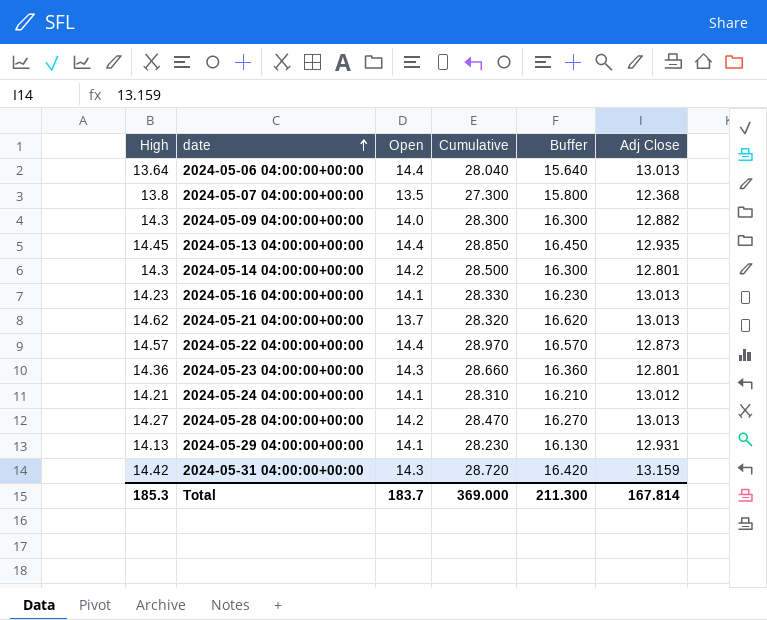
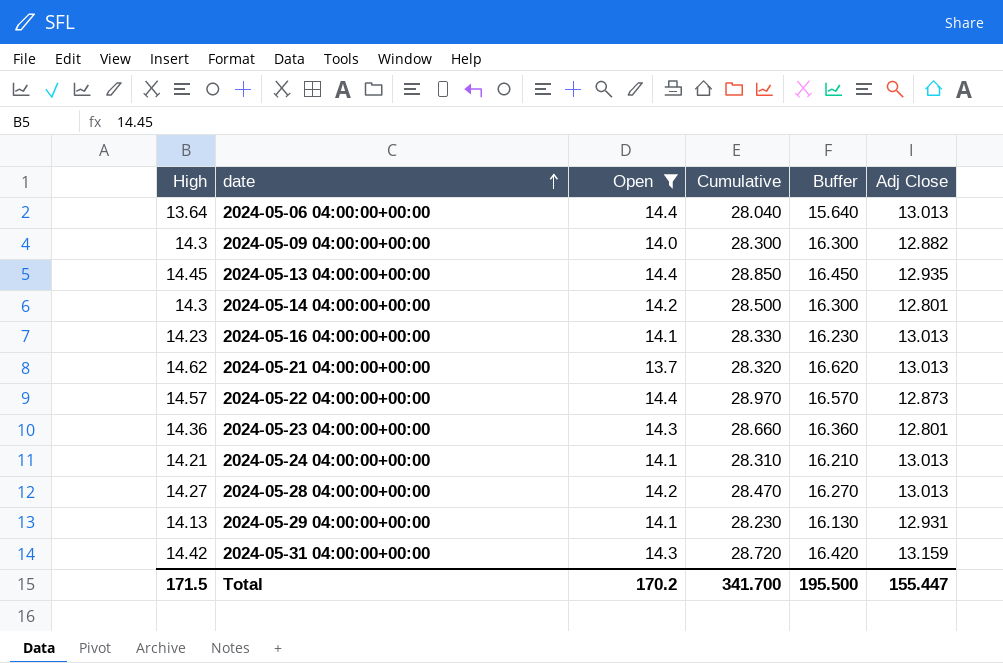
filter: none -> Open != 13.5
2024-05-24 04:00:00+00:00 | Adj Close: 13.012 -> 13.013
Total | High: 185.3 -> 171.5
Total | Open: 183.7 -> 170.2
Total | Cumulative: 369.000 -> 341.700
Total | Buffer: 211.300 -> 195.500
Total | Adj Close: 167.814 -> 155.447

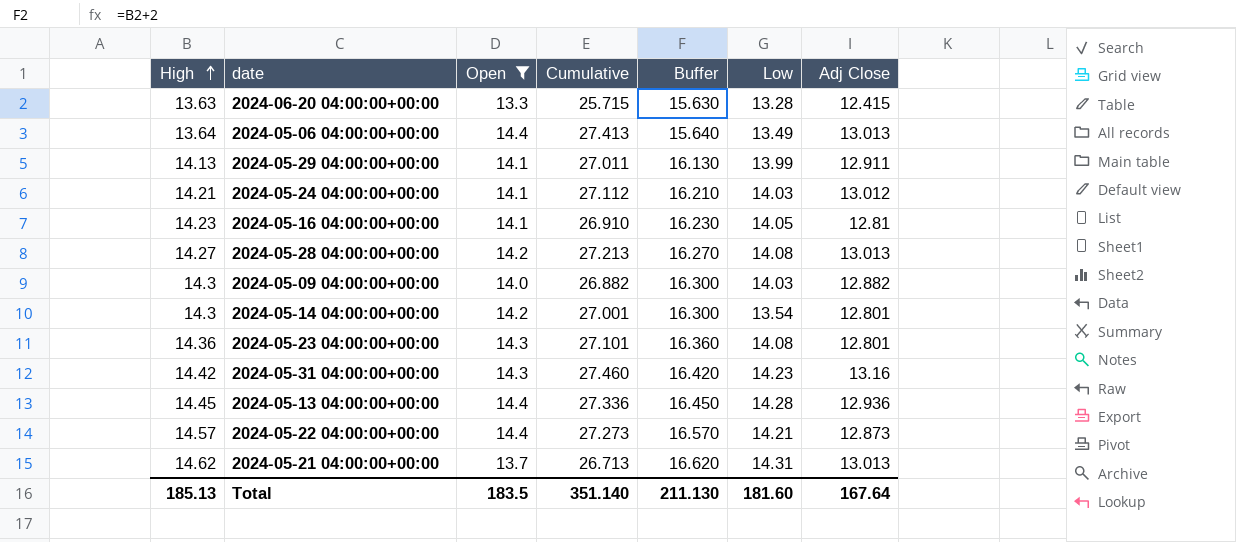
row order: date ascending -> High ascending
column Cumulative | formula: [High] + [Open] -> [Open] + [Adj Close]
column Low | position: none -> 6
row 2024-06-20 04:00:00+00:00: none -> 13.63 | 13.3 | 25.715 | 15.630 | 13.28 | 12.415
2024-05-29 04:00:00+00:00 | Adj Close: 12.931 -> 12.911
2024-05-24 04:00:00+00:00 | Adj Close: 13.013 -> 13.012
2024-05-16 04:00:00+00:00 | Adj Close: 13.013 -> 12.81
2024-05-31 04:00:00+00:00 | Adj Close: 13.159 -> 13.16
2024-05-13 04:00:00+00:00 | Adj Close: 12.935 -> 12.936
Total | High: 171.5 -> 185.13
Total | Open: 170.2 -> 183.5
Total | Cumulative: 341.700 -> 351.140
Total | Buffer: 195.500 -> 211.130
Total | Adj Close: 155.447 -> 167.64

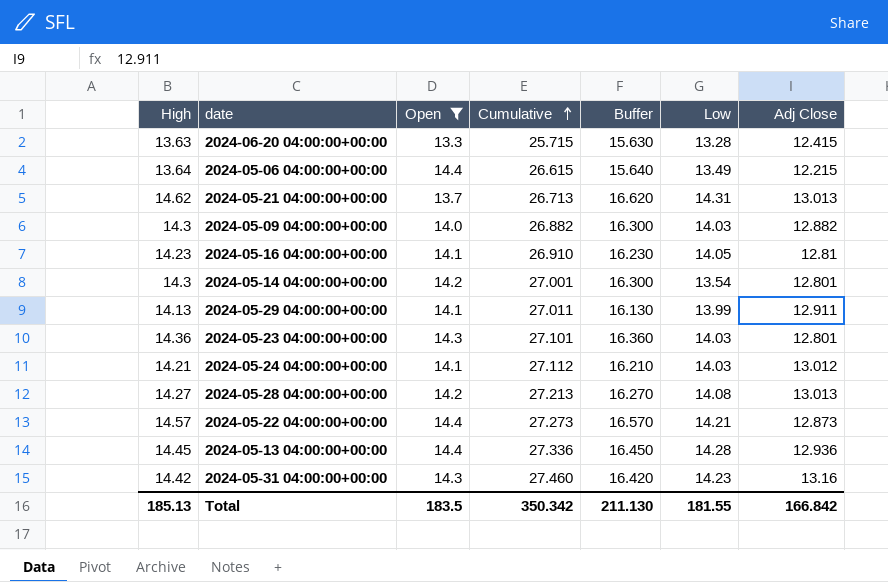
row order: High ascending -> Cumulative ascending
2024-05-06 04:00:00+00:00 | Cumulative: 27.413 -> 26.615
2024-05-06 04:00:00+00:00 | Adj Close: 13.013 -> 12.215
2024-05-23 04:00:00+00:00 | Low: 14.08 -> 14.03
Total | Cumulative: 351.140 -> 350.342
Total | Low: 181.60 -> 181.55
Total | Adj Close: 167.64 -> 166.842

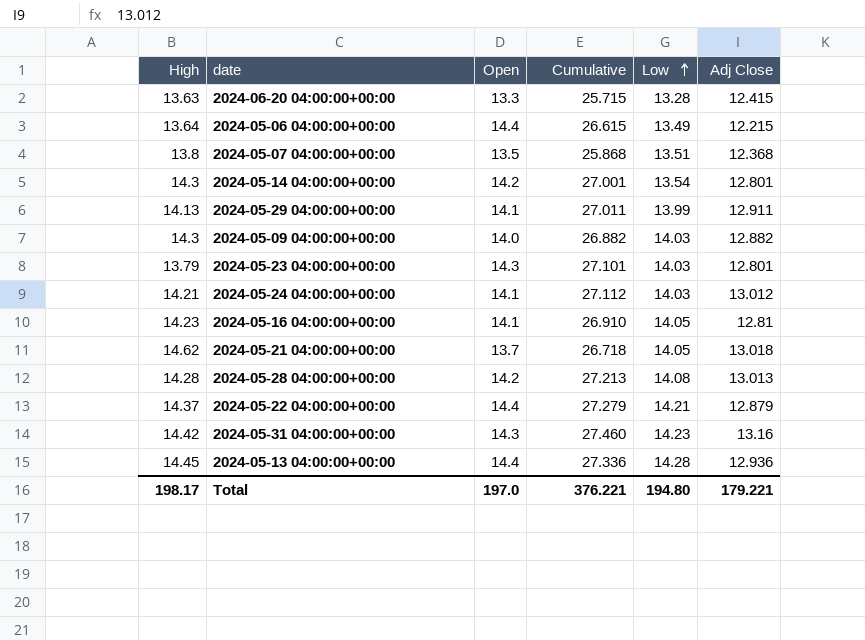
filter: Open != 13.5 -> none
row order: Cumulative ascending -> Low ascending
column Buffer | formula: [High] + 2 -> none
2024-05-23 04:00:00+00:00 | High: 14.36 -> 13.79
2024-05-21 04:00:00+00:00 | Cumulative: 26.713 -> 26.718
2024-05-21 04:00:00+00:00 | Low: 14.31 -> 14.05
2024-05-21 04:00:00+00:00 | Adj Close: 13.013 -> 13.018
2024-05-28 04:00:00+00:00 | High: 14.27 -> 14.28
2024-05-22 04:00:00+00:00 | High: 14.57 -> 14.37
2024-05-22 04:00:00+00:00 | Cumulative: 27.273 -> 27.279
2024-05-22 04:00:00+00:00 | Adj Close: 12.873 -> 12.879
Total | High: 185.13 -> 198.17
Total | Open: 183.5 -> 197.0
Total | Cumulative: 350.342 -> 376.221
Total | Low: 181.55 -> 194.80
Total | Adj Close: 166.842 -> 179.221

